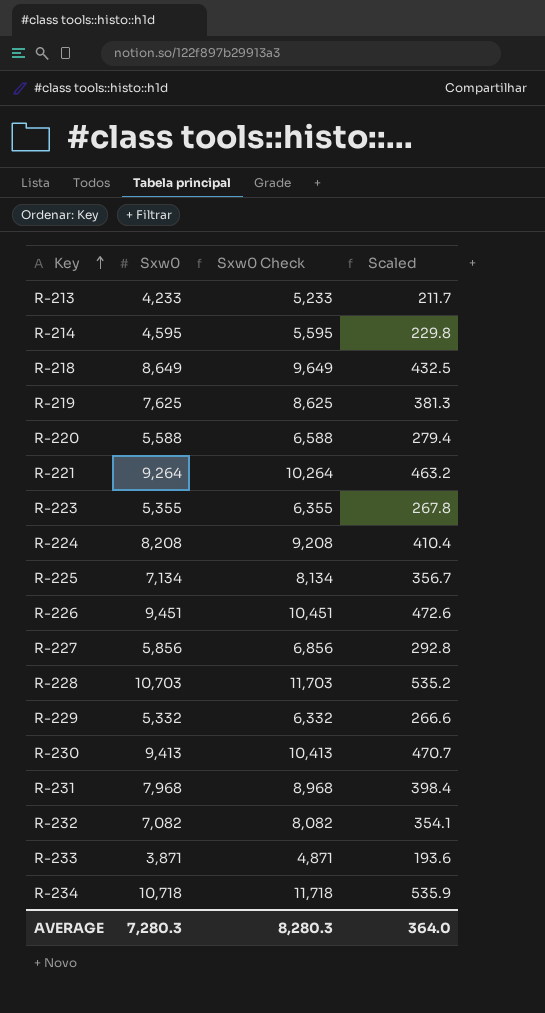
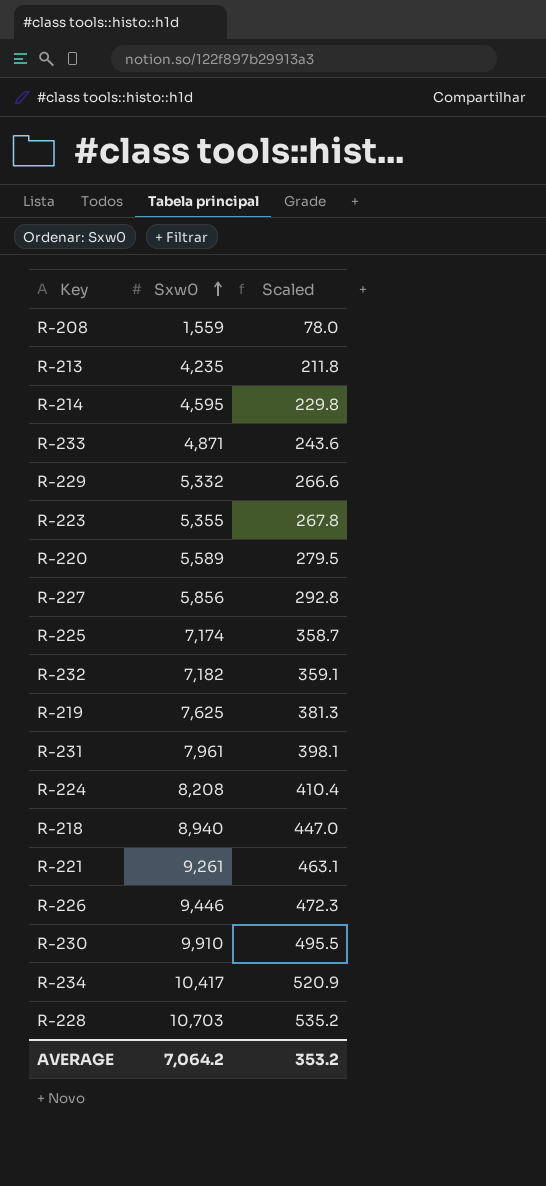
row order: Key ascending -> Sxw0 ascending
column Sxw0 Check | formula: [Sxw0] + 1000 -> none
row R-208: none -> 1,559 | 78.0
R-213 | Sxw0: 4,233 -> 4,235
R-213 | Scaled: 211.7 -> 211.8
R-233 | Sxw0: 3,871 -> 4,871
R-233 | Scaled: 193.6 -> 243.6
R-220 | Sxw0: 5,588 -> 5,589
R-220 | Scaled: 279.4 -> 279.5
R-225 | Sxw0: 7,134 -> 7,174
R-225 | Scaled: 356.7 -> 358.7
R-232 | Sxw0: 7,082 -> 7,182
R-232 | Scaled: 354.1 -> 359.1
R-231 | Sxw0: 7,968 -> 7,961
R-231 | Scaled: 398.4 -> 398.1
R-218 | Sxw0: 8,649 -> 8,940
R-218 | Scaled: 432.5 -> 447.0
R-221 | Sxw0: 9,264 -> 9,261
R-221 | Scaled: 463.2 -> 463.1
R-226 | Sxw0: 9,451 -> 9,446
R-226 | Scaled: 472.6 -> 472.3
R-230 | Sxw0: 9,413 -> 9,910
R-230 | Scaled: 470.7 -> 495.5
R-234 | Sxw0: 10,718 -> 10,417
R-234 | Scaled: 535.9 -> 520.9
AVERAGE | Sxw0: 7,280.3 -> 7,064.2
AVERAGE | Scaled: 364.0 -> 353.2

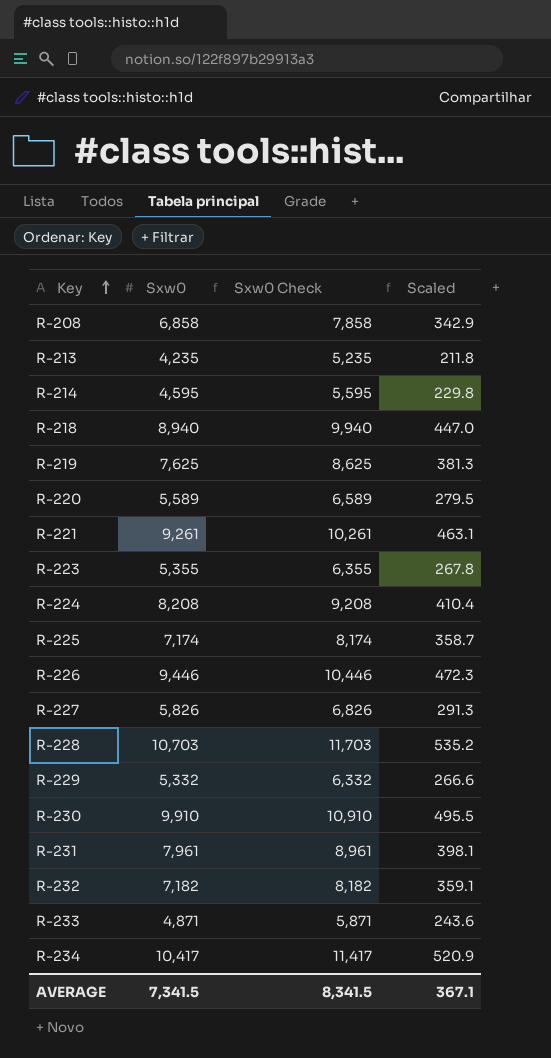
row order: Sxw0 ascending -> Key ascending
column Sxw0 Check | formula: none -> [Sxw0] + 1000
R-208 | Sxw0: 1,559 -> 6,858
R-208 | Scaled: 78.0 -> 342.9
R-227 | Sxw0: 5,856 -> 5,826
R-227 | Scaled: 292.8 -> 291.3
AVERAGE | Sxw0: 7,064.2 -> 7,341.5
AVERAGE | Scaled: 353.2 -> 367.1

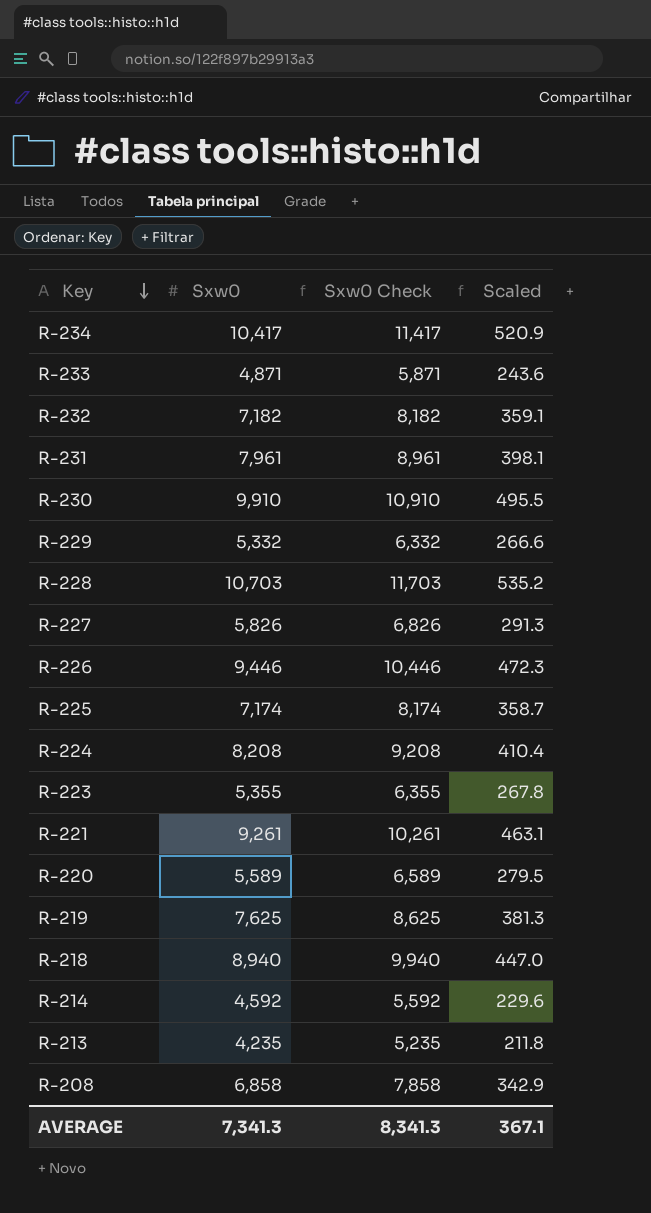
row order: Key ascending -> Key descending
R-214 | Sxw0: 4,595 -> 4,592
R-214 | Sxw0 Check: 5,595 -> 5,592
R-214 | Scaled: 229.8 -> 229.6
AVERAGE | Sxw0: 7,341.5 -> 7,341.3
AVERAGE | Sxw0 Check: 8,341.5 -> 8,341.3

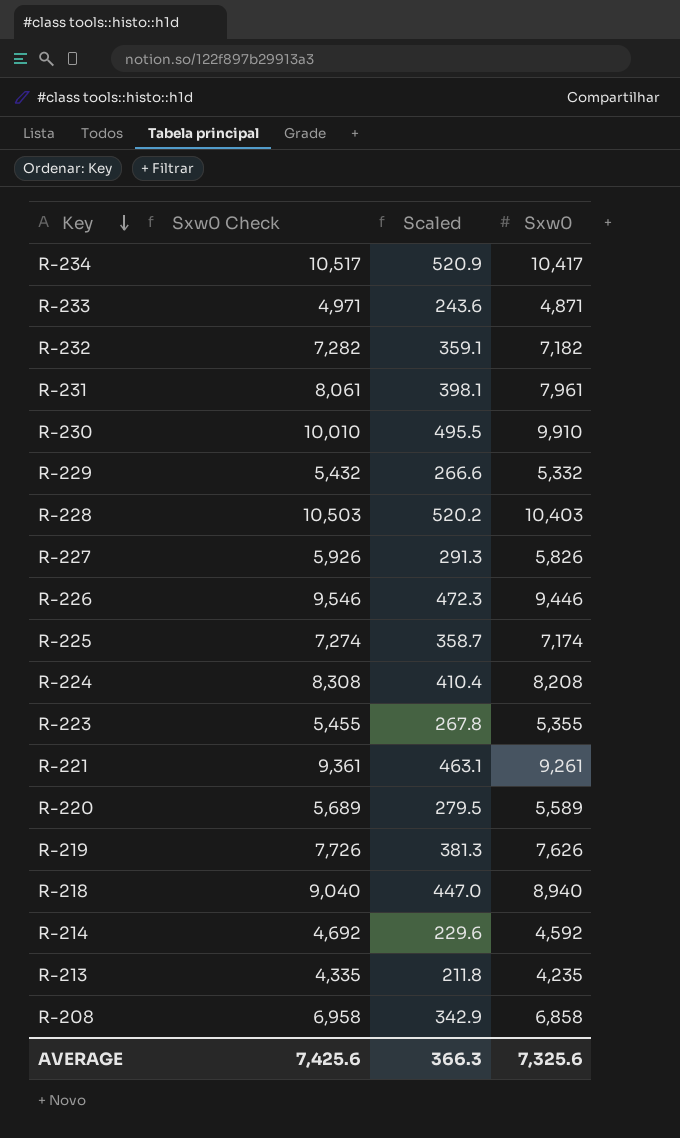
column Sxw0 Check | formula: [Sxw0] + 1000 -> [Sxw0] + 100
column Sxw0 | position: 2 -> 4
R-228 | Scaled: 535.2 -> 520.2
R-228 | Sxw0: 10,703 -> 10,403
R-219 | Sxw0: 7,625 -> 7,626
AVERAGE | Sxw0 Check: 8,341.3 -> 7,425.6
AVERAGE | Scaled: 367.1 -> 366.3
AVERAGE | Sxw0: 7,341.3 -> 7,325.6

